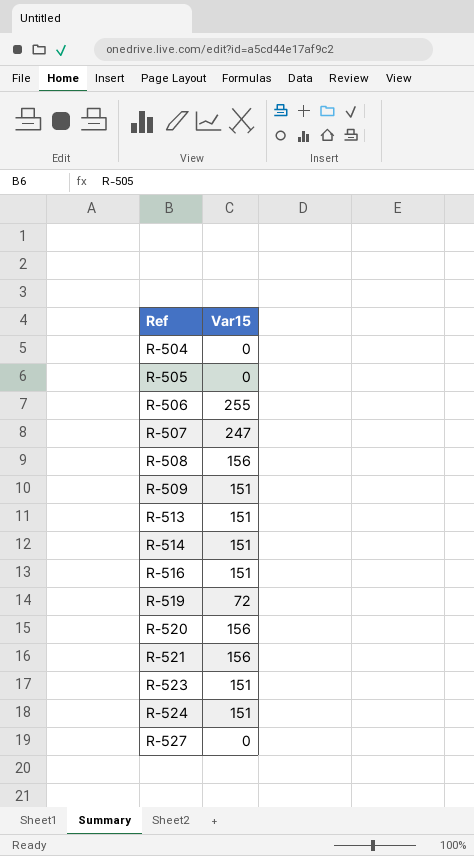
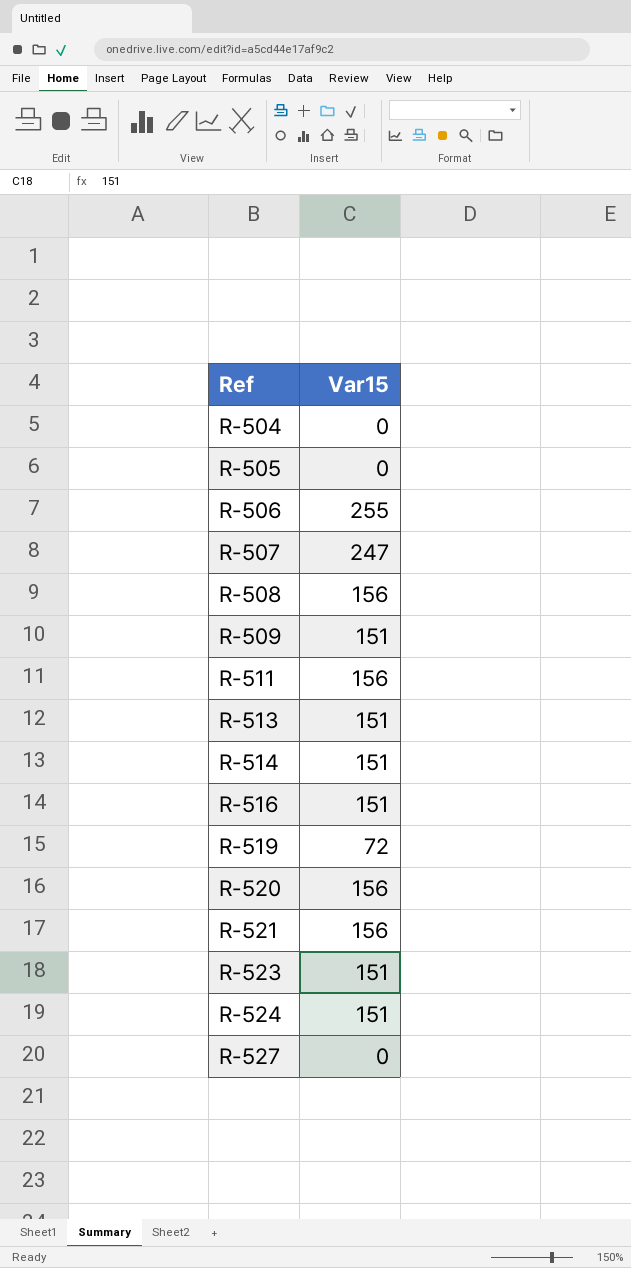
row R-511: none -> 156

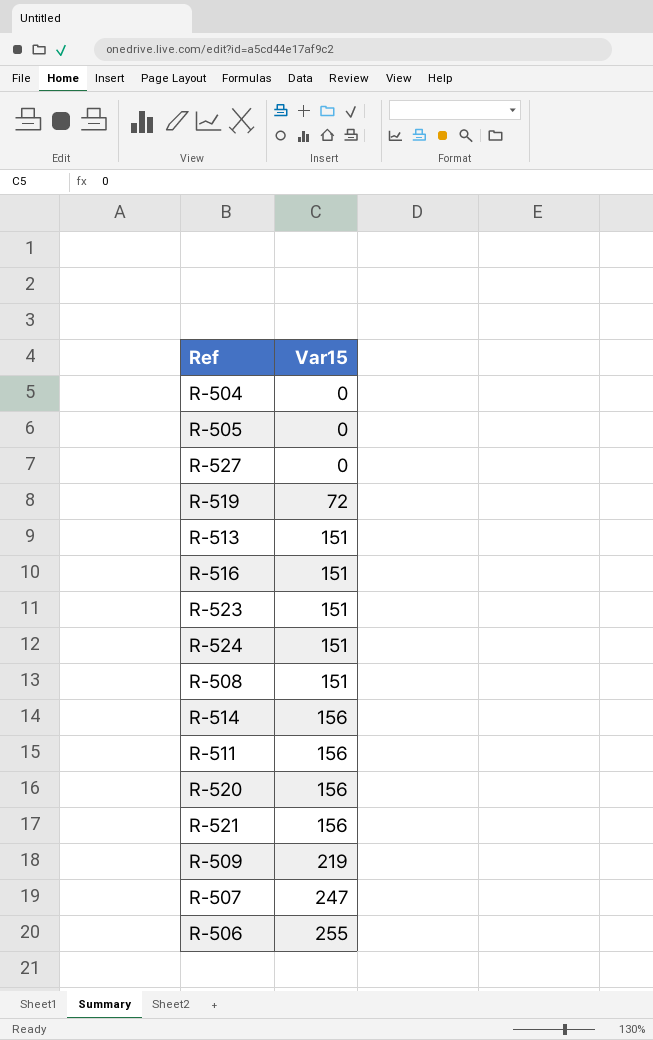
row order: Ref ascending -> Var15 ascending
R-508 | Var15: 156 -> 151
R-514 | Var15: 151 -> 156
R-509 | Var15: 151 -> 219

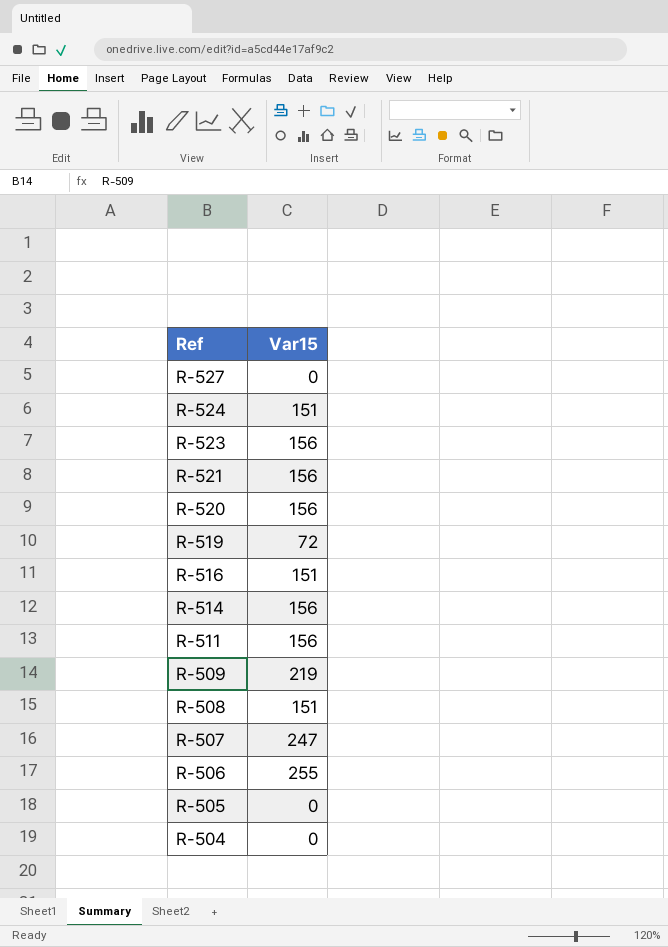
row order: Var15 ascending -> Ref descending
row R-513: 151 -> none
R-523 | Var15: 151 -> 156

